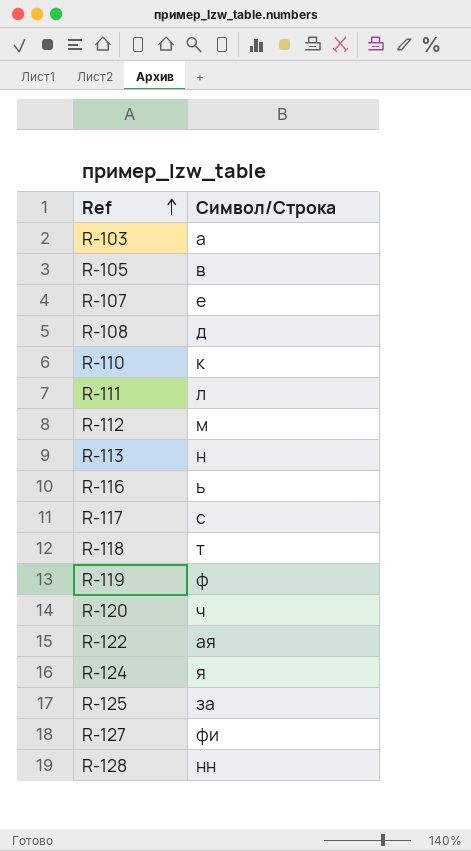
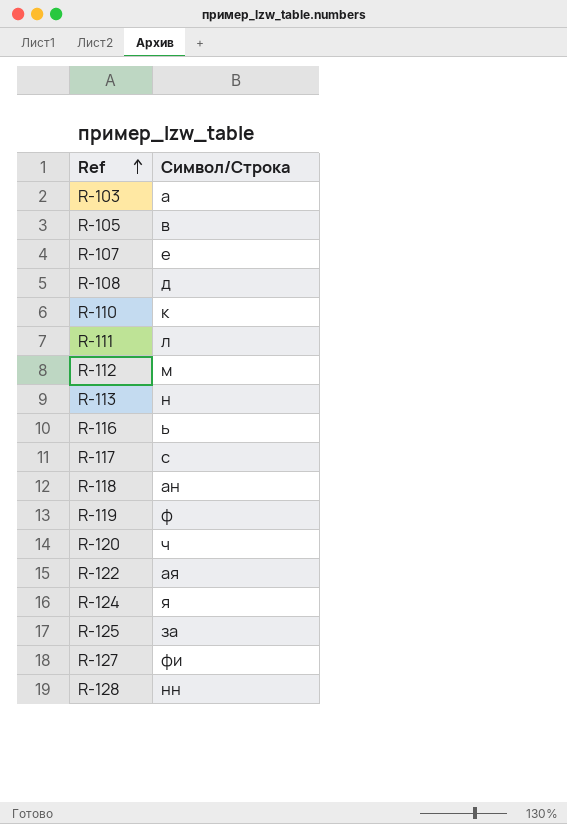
R-118 | Символ/Строка: т -> ан

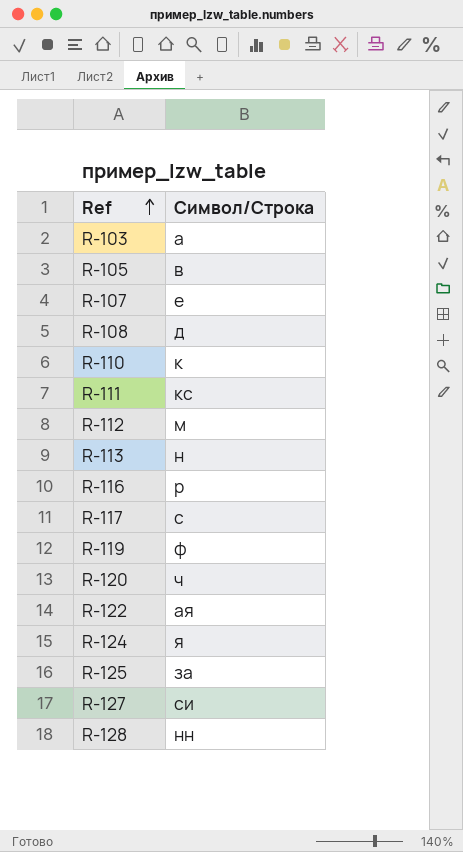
row R-118: ан -> none
R-111 | Символ/Строка: л -> кс
R-116 | Символ/Строка: ь -> р
R-127 | Символ/Строка: фи -> си

